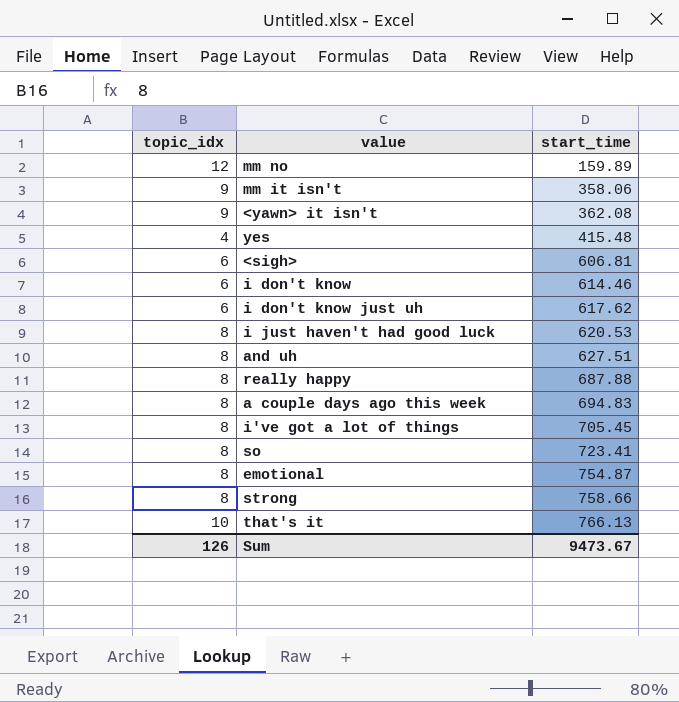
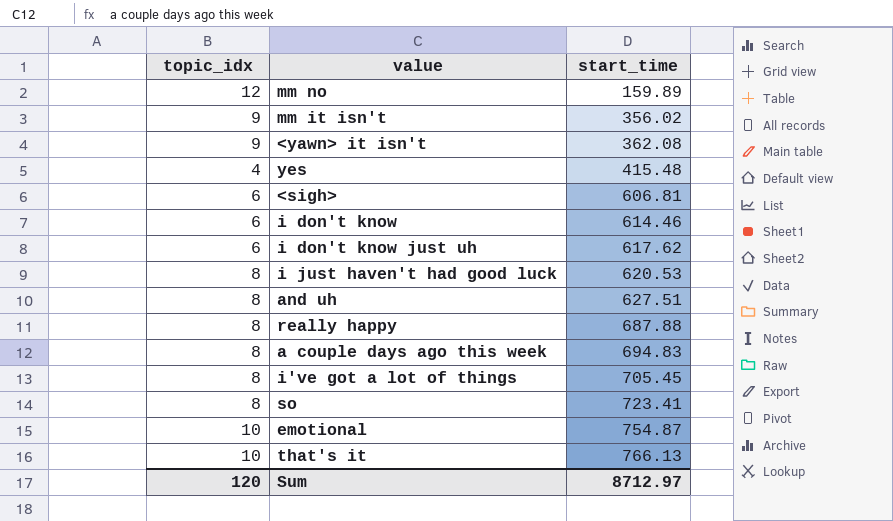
row strong: 8 | 758.66 -> none
mm it isn't | start_time: 358.06 -> 356.02
emotional | topic_idx: 8 -> 10
Sum | topic_idx: 126 -> 120
Sum | start_time: 9473.67 -> 8712.97

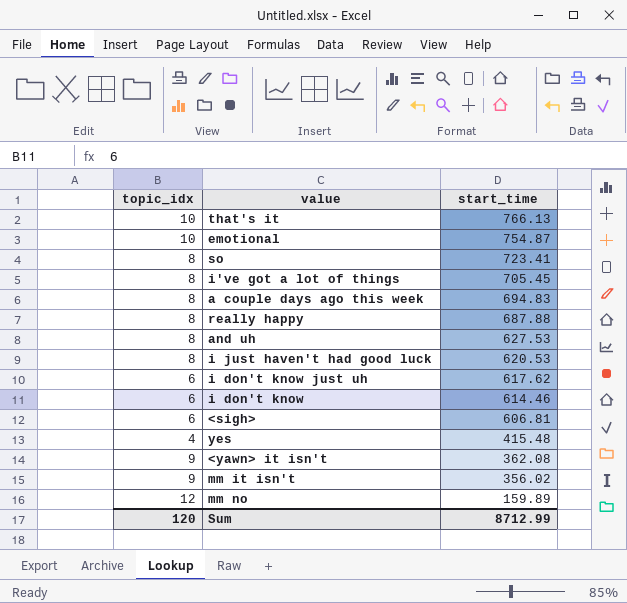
row order: start_time ascending -> start_time descending
and uh | start_time: 627.51 -> 627.53
Sum | start_time: 8712.97 -> 8712.99

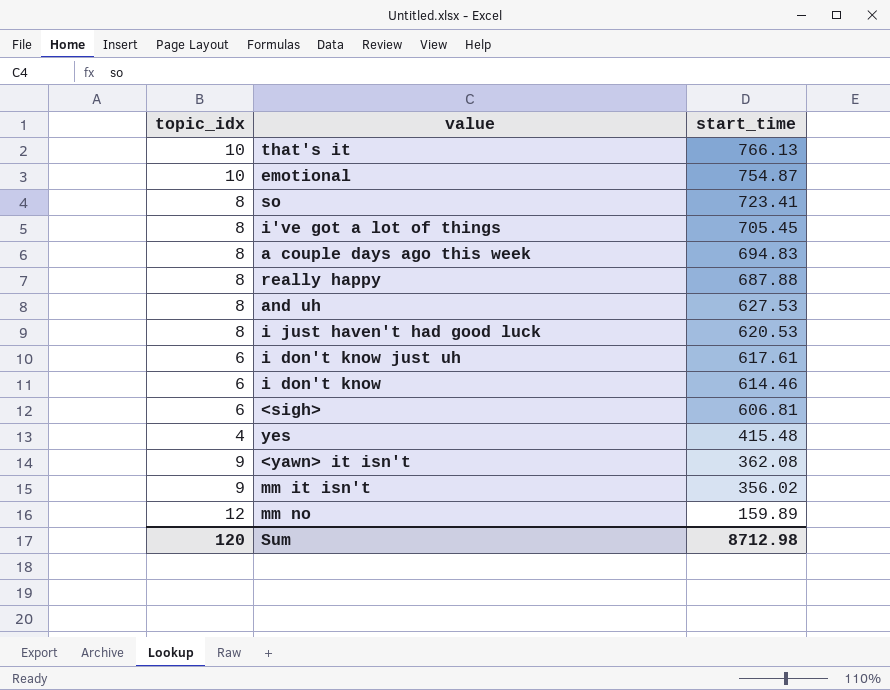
i don't know just uh | start_time: 617.62 -> 617.61
Sum | start_time: 8712.99 -> 8712.98

